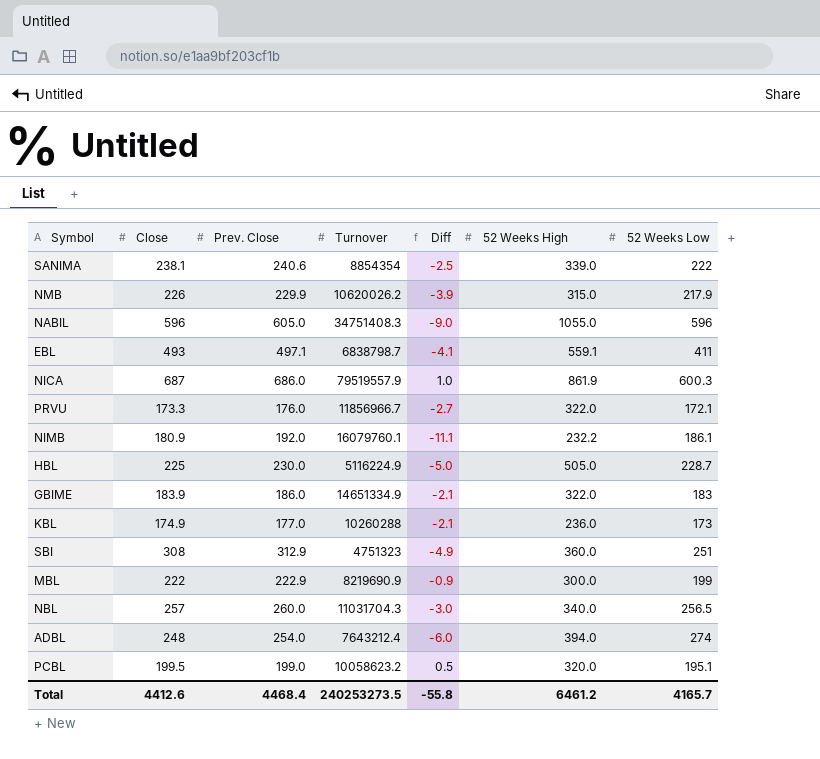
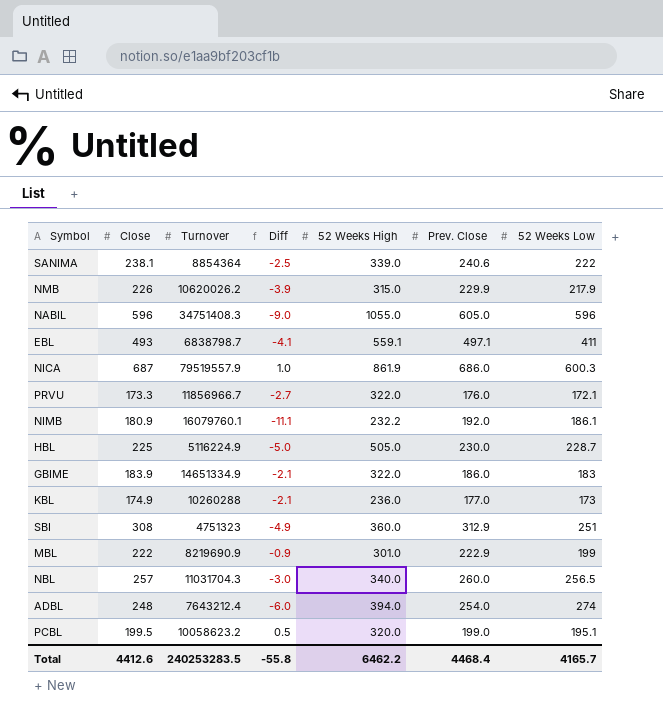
column Prev. Close | position: 3 -> 6
SANIMA | Turnover: 8854354 -> 8854364
MBL | 52 Weeks High: 300.0 -> 301.0
Total | Turnover: 240253273.5 -> 240253283.5
Total | 52 Weeks High: 6461.2 -> 6462.2

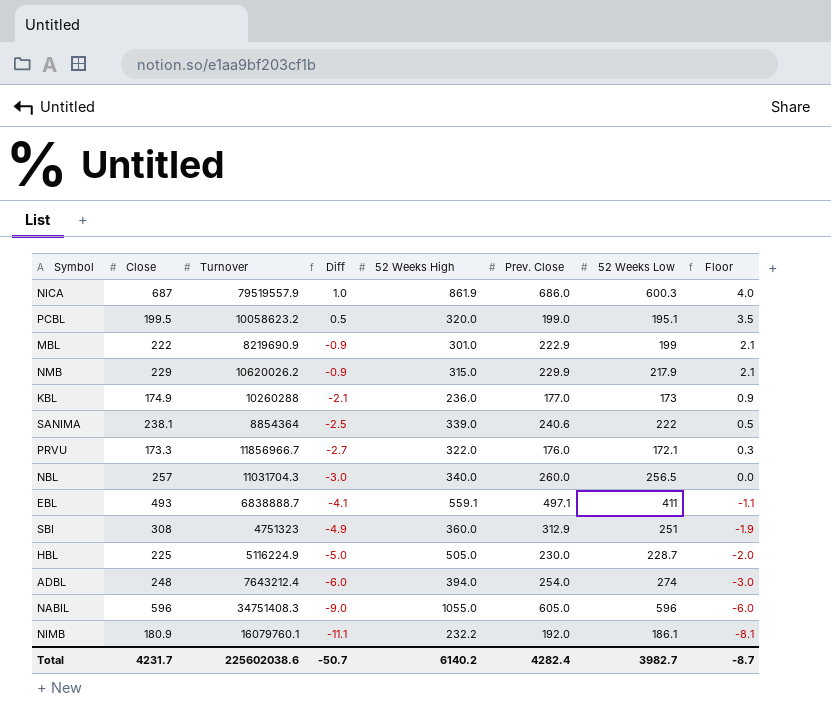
row order: none -> Diff descending
column Floor | formula: none -> [Diff] + 3
row GBIME: 183.9 | 14651334.9 | -2.1 | 322.0 | 186.0 | 183 -> none
NMB | Close: 226 -> 229
NMB | Diff: -3.9 -> -0.9
EBL | Turnover: 6838798.7 -> 6838888.7
Total | Close: 4412.6 -> 4231.7
Total | Turnover: 240253283.5 -> 225602038.6
Total | Diff: -55.8 -> -50.7
Total | 52 Weeks High: 6462.2 -> 6140.2
Total | Prev. Close: 4468.4 -> 4282.4
Total | 52 Weeks Low: 4165.7 -> 3982.7

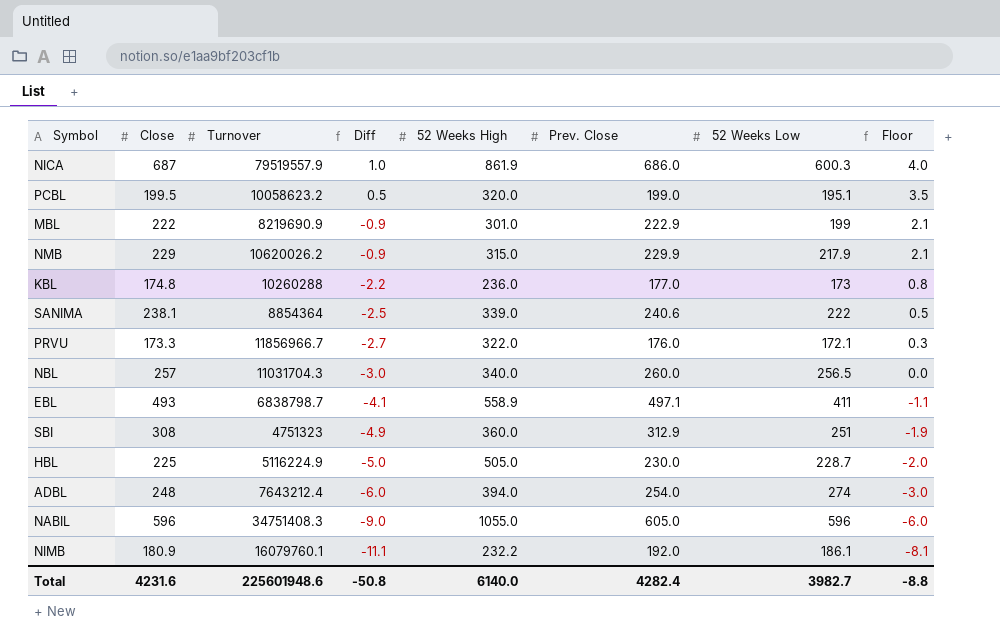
KBL | Close: 174.9 -> 174.8
KBL | Diff: -2.1 -> -2.2
KBL | Floor: 0.9 -> 0.8
EBL | Turnover: 6838888.7 -> 6838798.7
EBL | 52 Weeks High: 559.1 -> 558.9
Total | Close: 4231.7 -> 4231.6
Total | Turnover: 225602038.6 -> 225601948.6
Total | Diff: -50.7 -> -50.8
Total | 52 Weeks High: 6140.2 -> 6140.0
Total | Floor: -8.7 -> -8.8

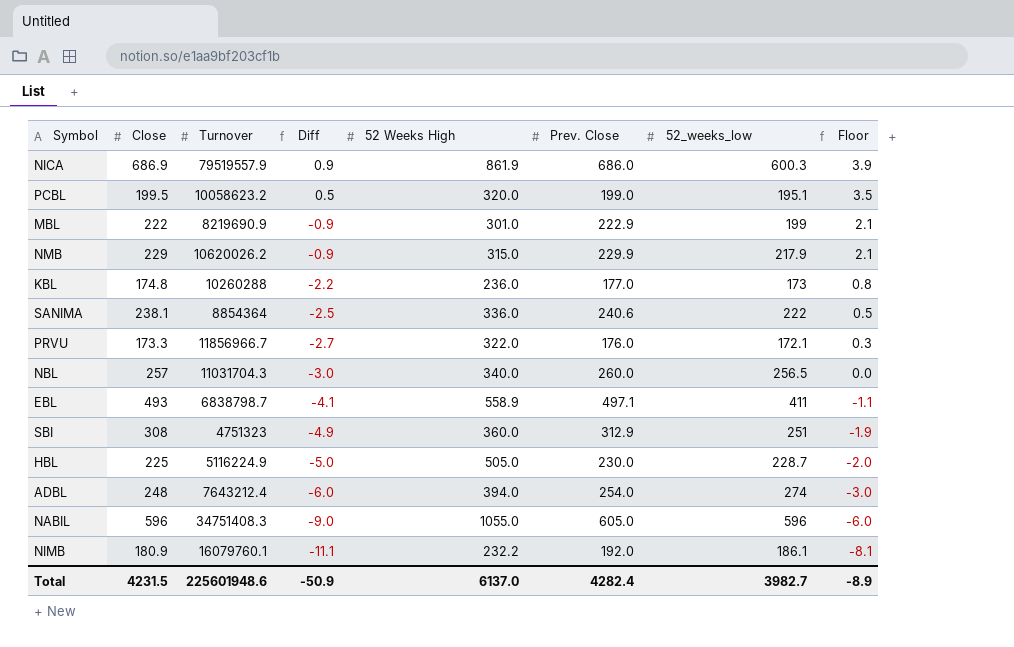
column name: 52 Weeks Low -> 52_weeks_low
NICA | Close: 687 -> 686.9
NICA | Diff: 1.0 -> 0.9
NICA | Floor: 4.0 -> 3.9
SANIMA | 52 Weeks High: 339.0 -> 336.0
Total | Close: 4231.6 -> 4231.5
Total | Diff: -50.8 -> -50.9
Total | 52 Weeks High: 6140.0 -> 6137.0
Total | Floor: -8.8 -> -8.9

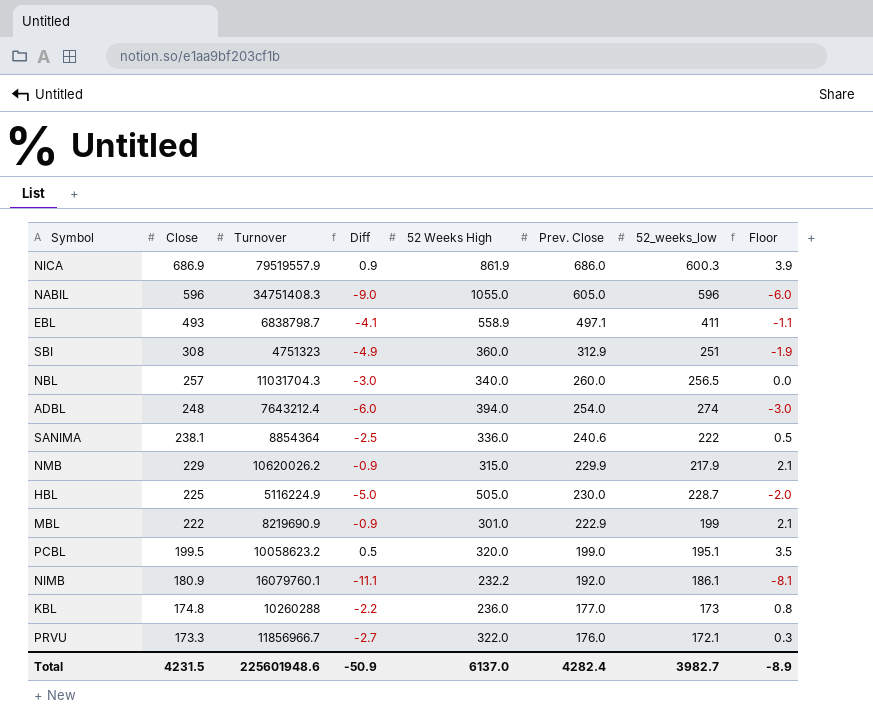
row order: Diff descending -> Close descending

